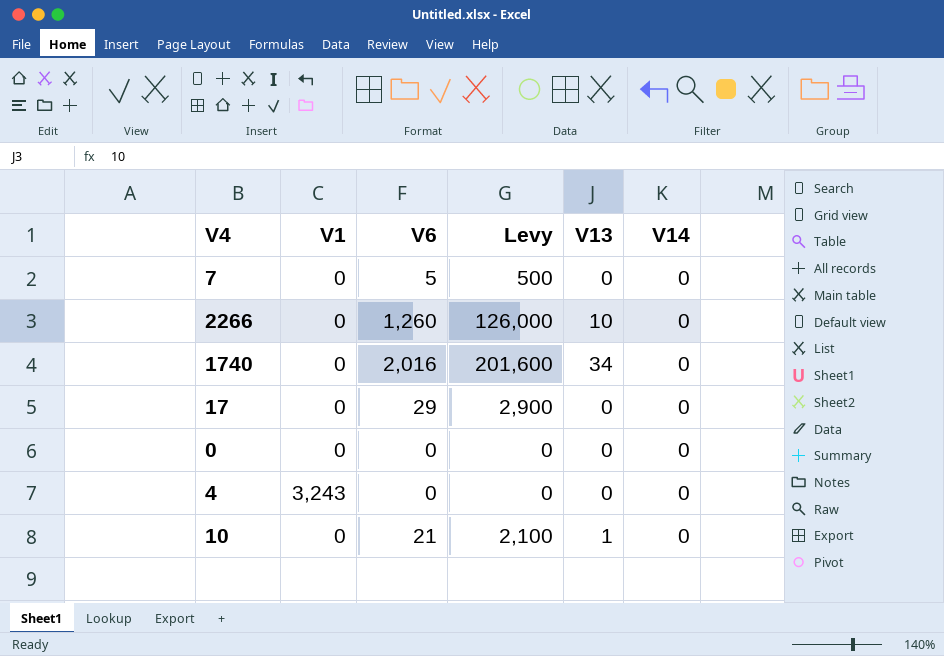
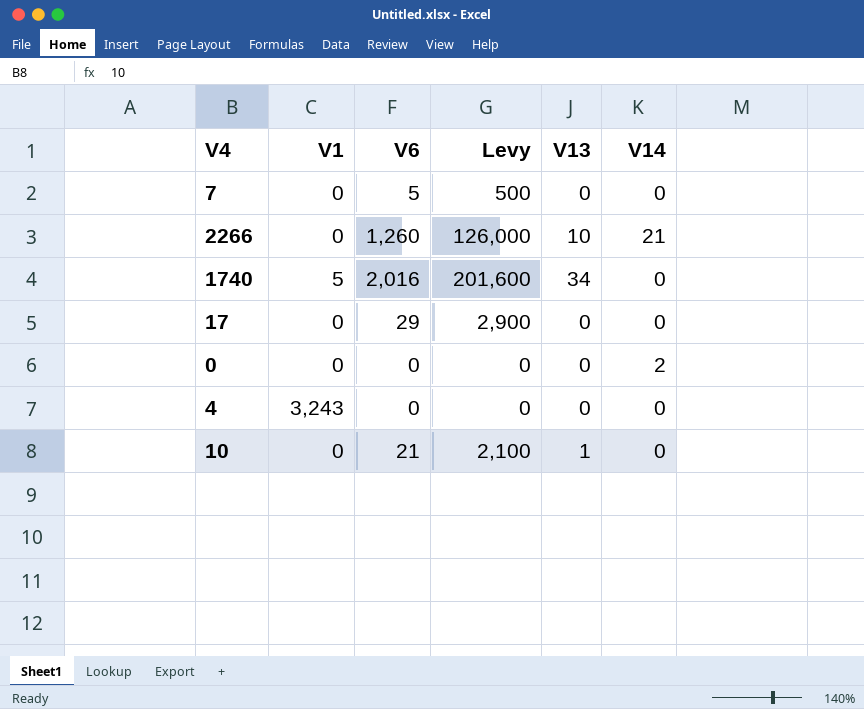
2266 | V14: 0 -> 21
1740 | V1: 0 -> 5
0 | V14: 0 -> 2

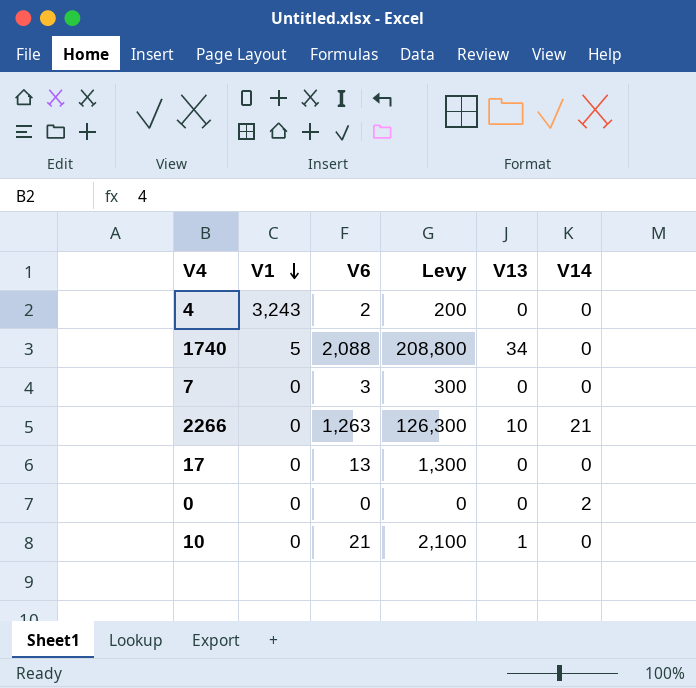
row order: none -> V1 descending
4 | V6: 0 -> 2
4 | Levy: 0 -> 200
1740 | V6: 2,016 -> 2,088
1740 | Levy: 201,600 -> 208,800
7 | V6: 5 -> 3
7 | Levy: 500 -> 300
2266 | V6: 1,260 -> 1,263
2266 | Levy: 126,000 -> 126,300
17 | V6: 29 -> 13
17 | Levy: 2,900 -> 1,300

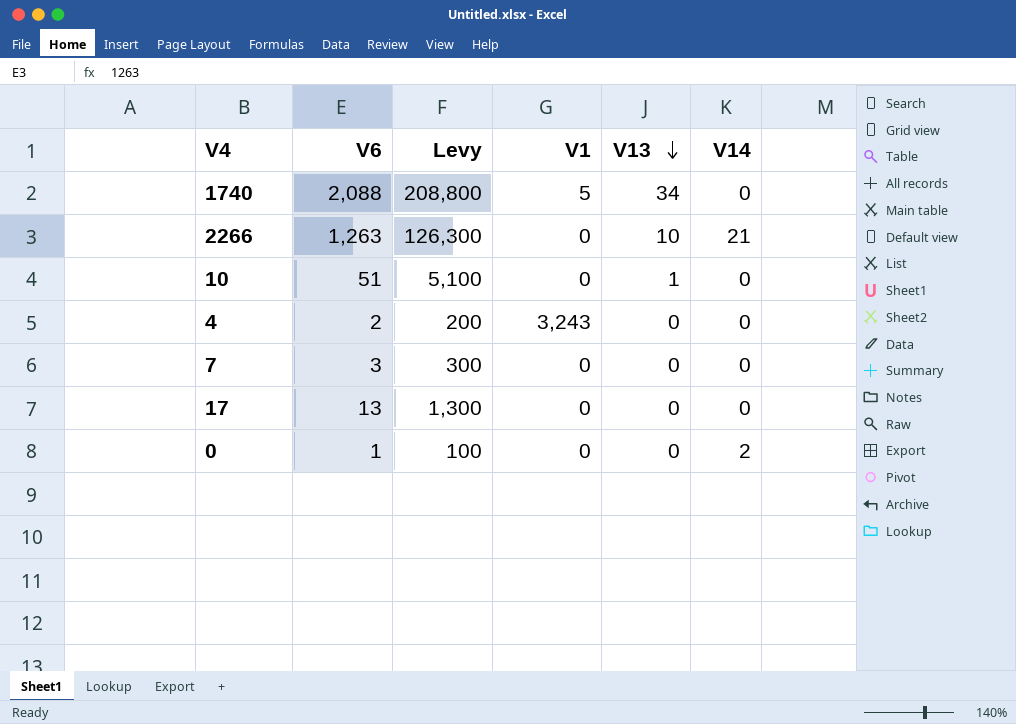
row order: V1 descending -> V13 descending
column V1 | position: 2 -> 4
10 | V6: 21 -> 51
10 | Levy: 2,100 -> 5,100
0 | V6: 0 -> 1
0 | Levy: 0 -> 100

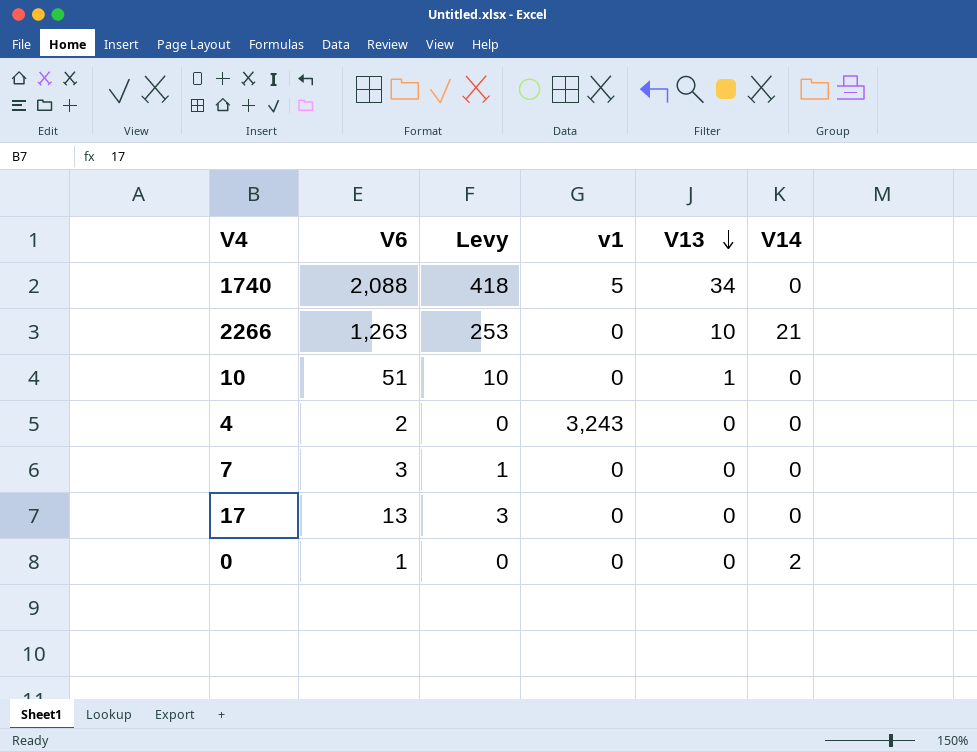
column Levy | formula: [V6] * 100 -> [V6] * 0.2
column name: V1 -> v1

